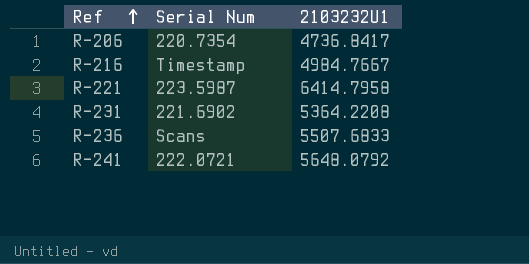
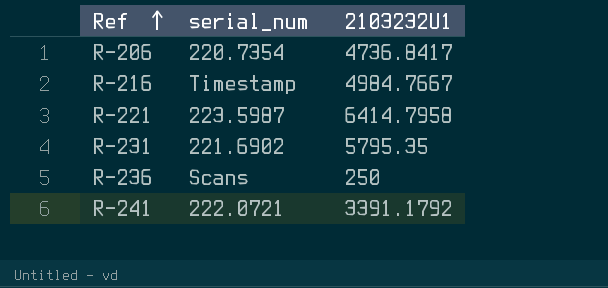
column name: Serial Num -> serial_num
R-231 | 2103232U1: 5364.2208 -> 5795.35
R-236 | 2103232U1: 5507.6833 -> 250
R-241 | 2103232U1: 5648.0792 -> 3391.1792

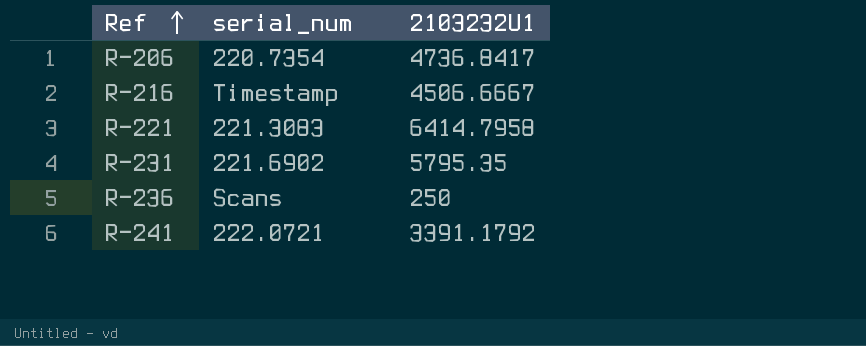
R-216 | 2103232U1: 4984.7667 -> 4506.6667
R-221 | serial_num: 223.5987 -> 221.3083

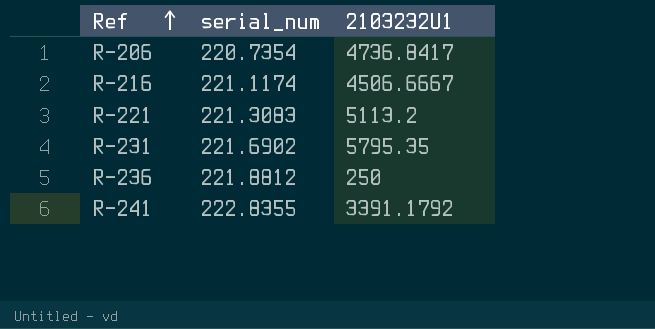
R-216 | serial_num: Timestamp -> 221.1174
R-221 | 2103232U1: 6414.7958 -> 5113.2
R-236 | serial_num: Scans -> 221.8812
R-241 | serial_num: 222.0721 -> 222.8355

